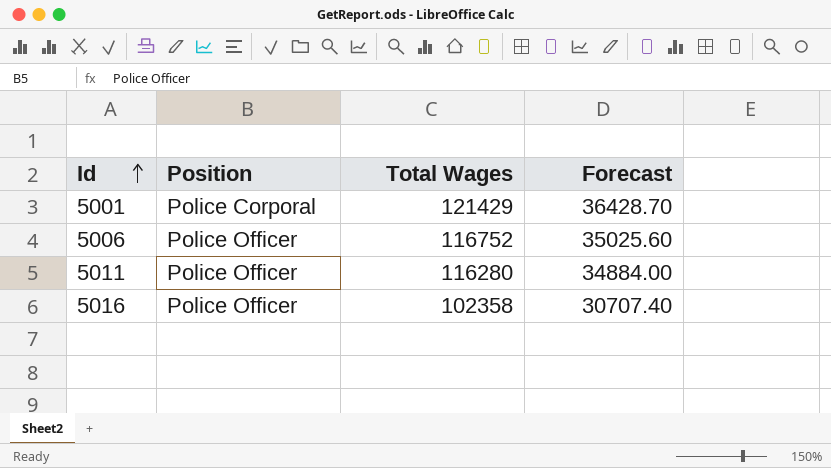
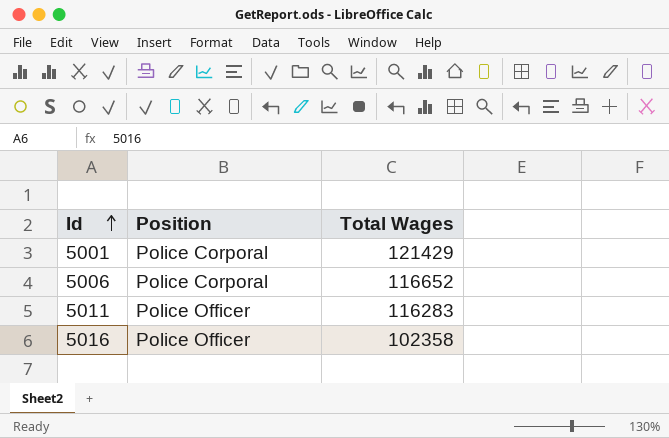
column Forecast | formula: [Total Wages] * 0.3 -> none
5006 | Position: Police Officer -> Police Corporal
5006 | Total Wages: 116752 -> 116652
5011 | Total Wages: 116280 -> 116283

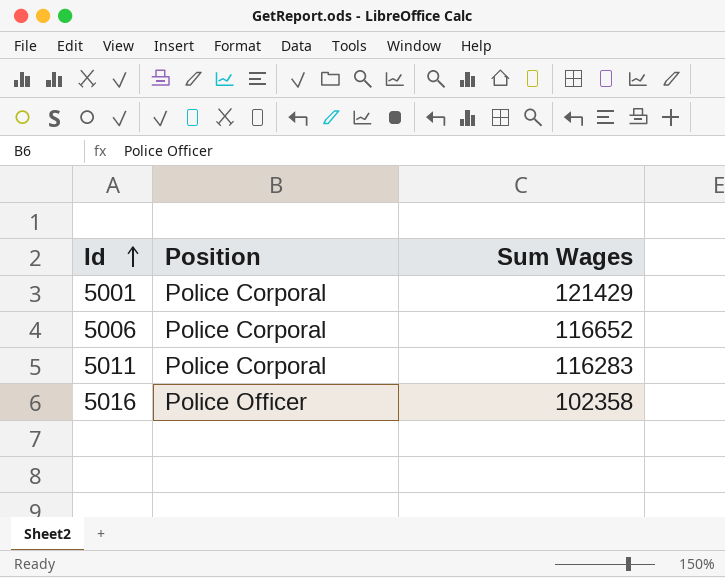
column name: Total Wages -> Sum Wages
5011 | Position: Police Officer -> Police Corporal

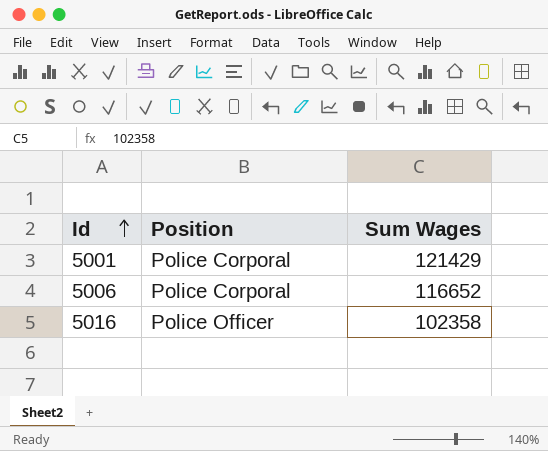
row 5011: Police Corporal | 116283 -> none

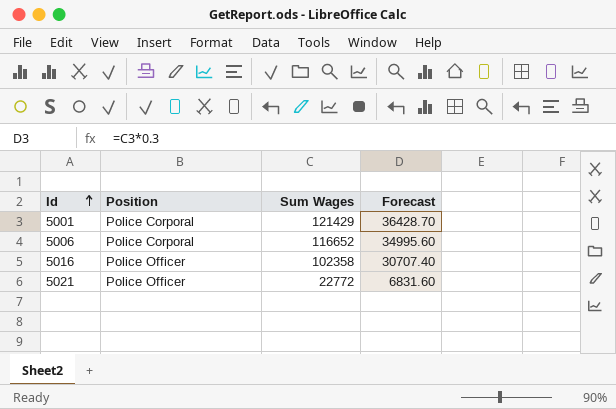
column Forecast | formula: none -> [Sum Wages] * 0.3
row 5021: none -> Police Officer | 22772 | 6831.60

